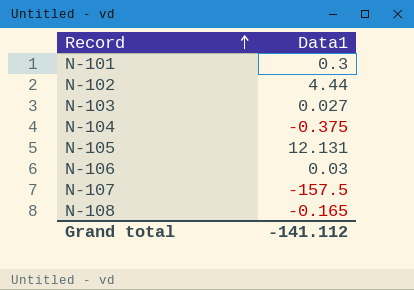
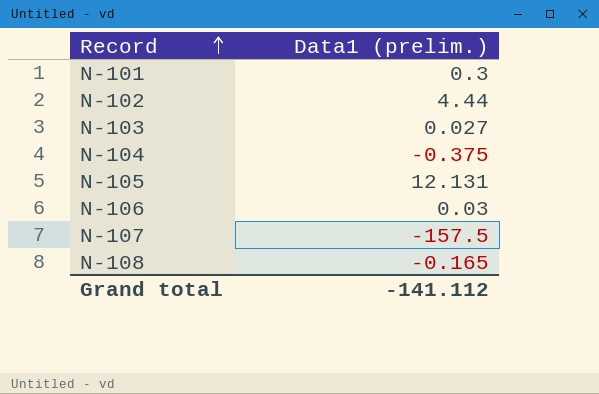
column name: Data1 -> Data1 (prelim.)

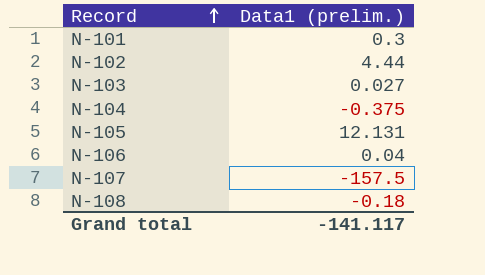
N-106 | Data1 (prelim.): 0.03 -> 0.04
N-108 | Data1 (prelim.): -0.165 -> -0.18
Grand total | Data1 (prelim.): -141.112 -> -141.117

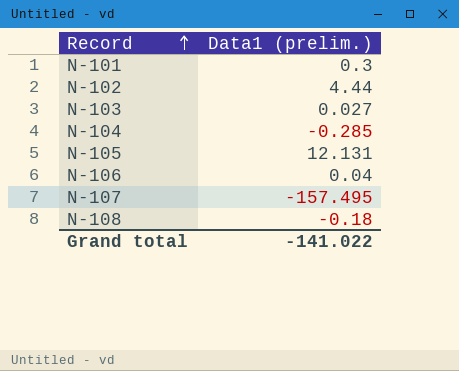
N-104 | Data1 (prelim.): -0.375 -> -0.285
N-107 | Data1 (prelim.): -157.5 -> -157.495
Grand total | Data1 (prelim.): -141.117 -> -141.022

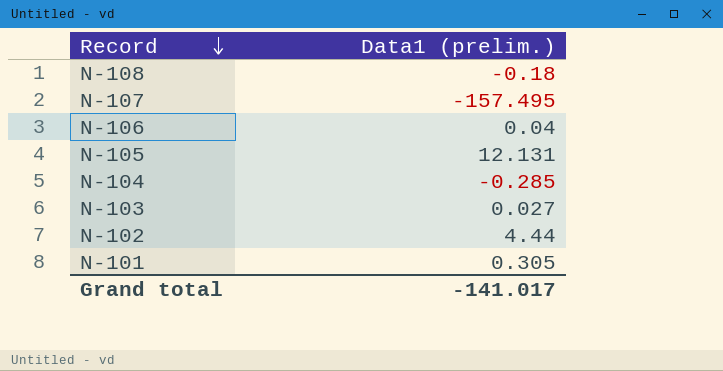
row order: Record ascending -> Record descending
N-101 | Data1 (prelim.): 0.3 -> 0.305
Grand total | Data1 (prelim.): -141.022 -> -141.017

